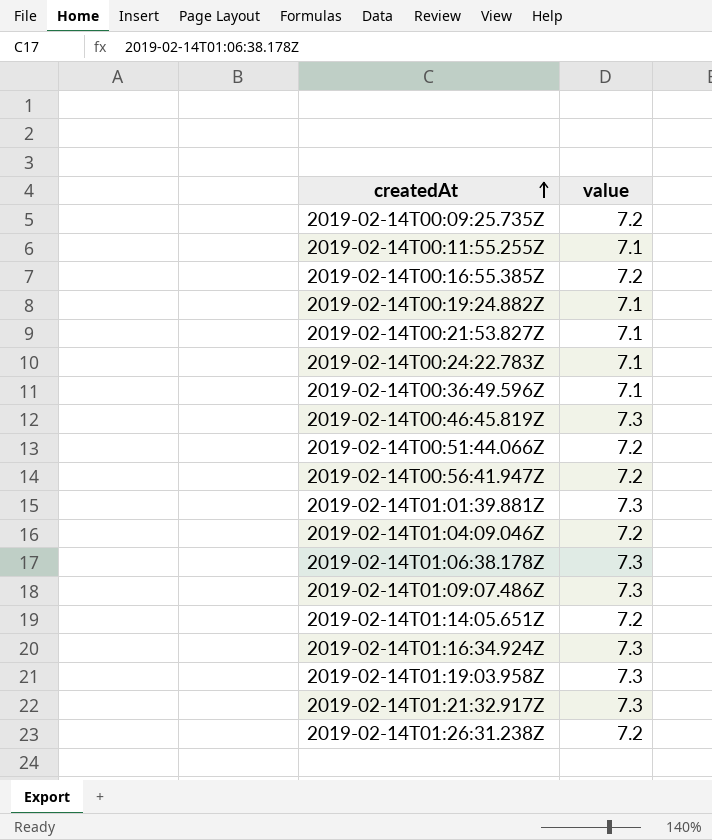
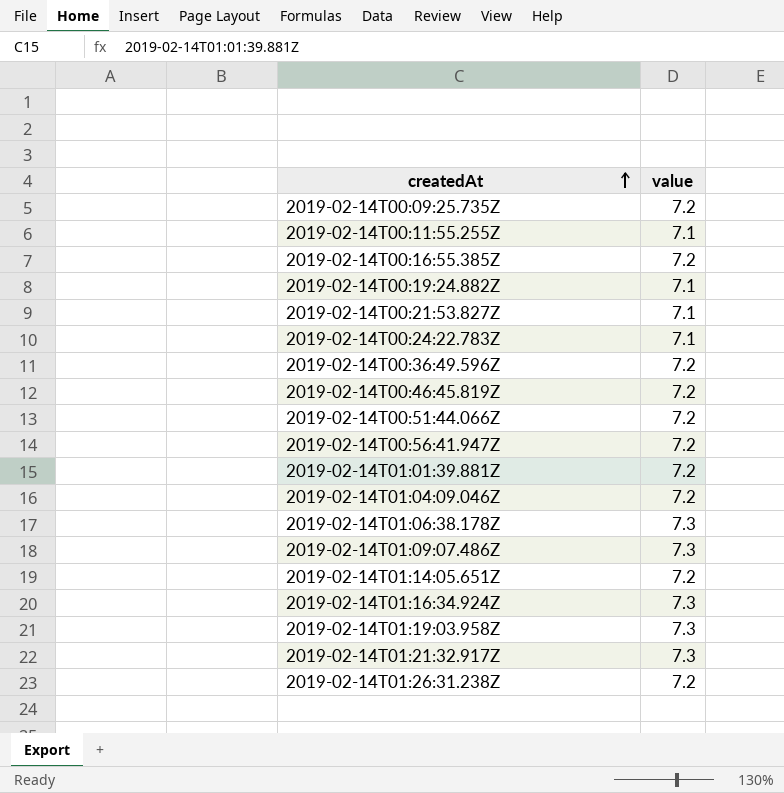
2019-02-14T00:36:49.596Z | value: 7.1 -> 7.2
2019-02-14T00:46:45.819Z | value: 7.3 -> 7.2
2019-02-14T01:01:39.881Z | value: 7.3 -> 7.2

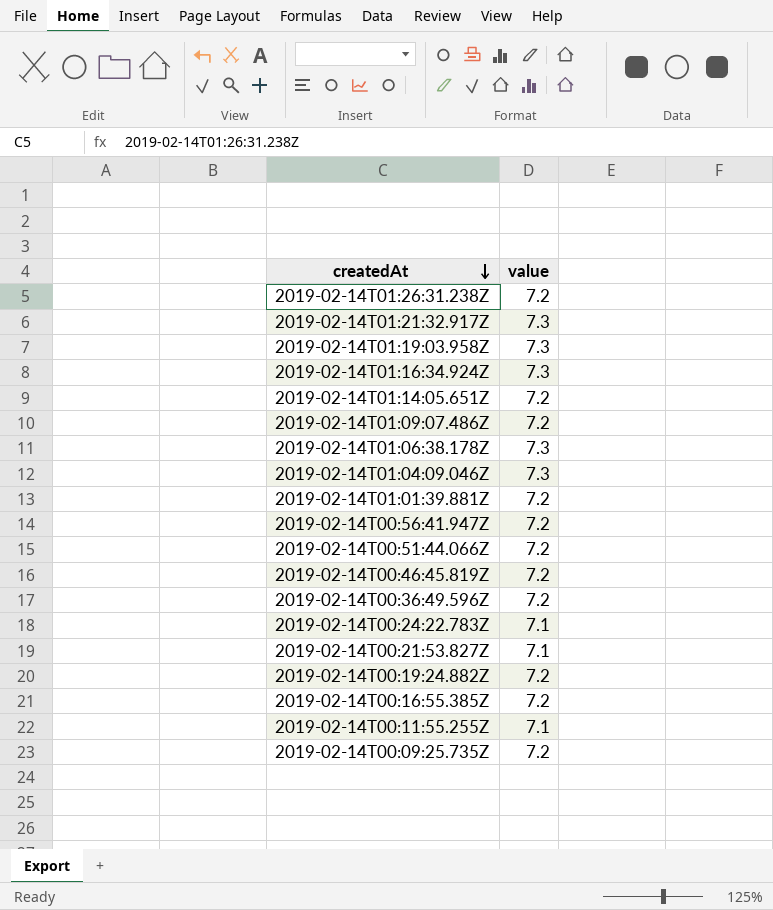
row order: createdAt ascending -> createdAt descending
2019-02-14T01:09:07.486Z | value: 7.3 -> 7.2
2019-02-14T01:04:09.046Z | value: 7.2 -> 7.3
2019-02-14T00:19:24.882Z | value: 7.1 -> 7.2

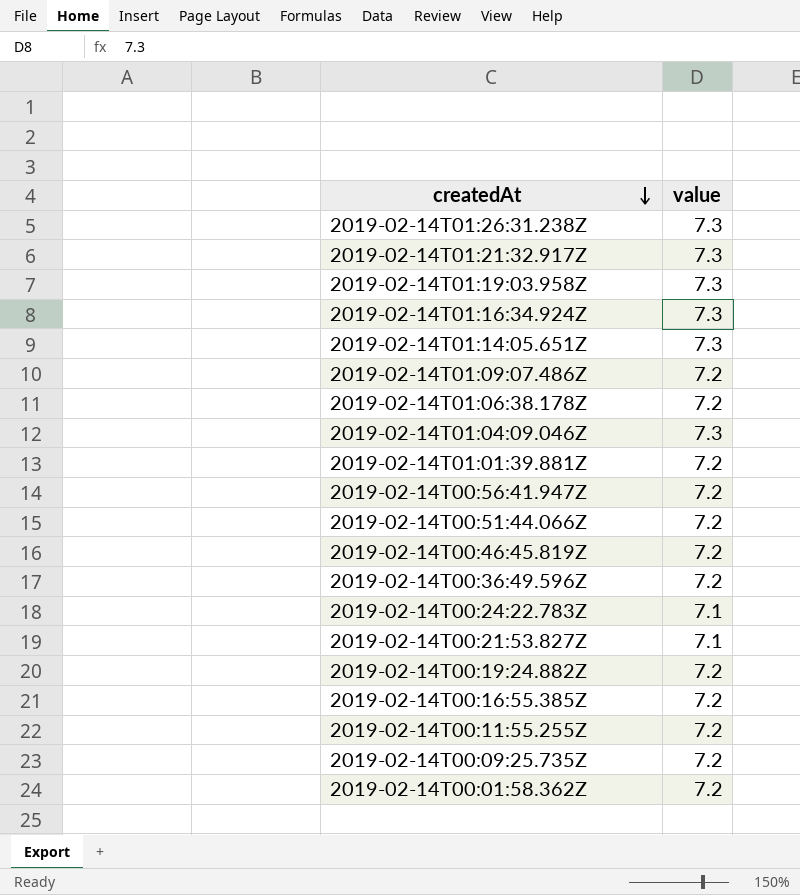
2019-02-14T01:26:31.238Z | value: 7.2 -> 7.3
2019-02-14T01:14:05.651Z | value: 7.2 -> 7.3
2019-02-14T01:06:38.178Z | value: 7.3 -> 7.2
2019-02-14T00:11:55.255Z | value: 7.1 -> 7.2
row 2019-02-14T00:01:58.362Z: none -> 7.2

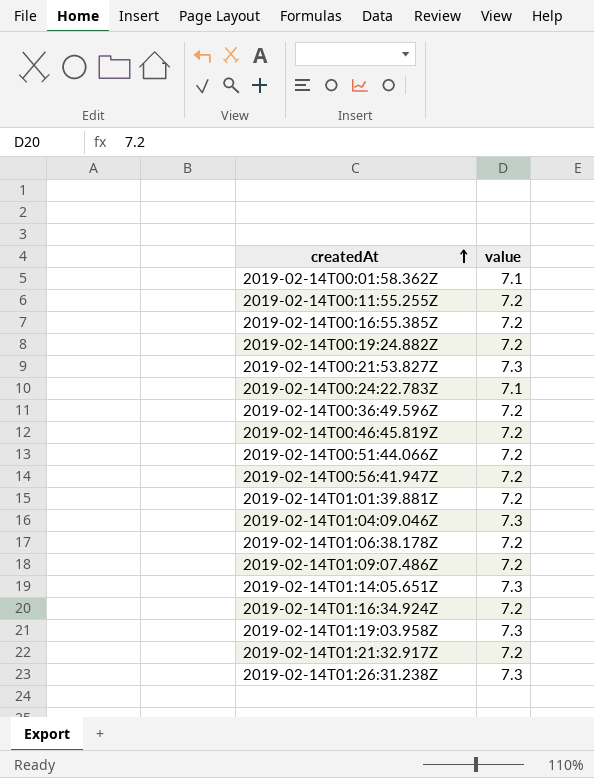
row order: createdAt descending -> createdAt ascending
row 2019-02-14T00:09:25.735Z: 7.2 -> none
2019-02-14T00:01:58.362Z | value: 7.2 -> 7.1
2019-02-14T00:21:53.827Z | value: 7.1 -> 7.3
2019-02-14T01:16:34.924Z | value: 7.3 -> 7.2
2019-02-14T01:21:32.917Z | value: 7.3 -> 7.2

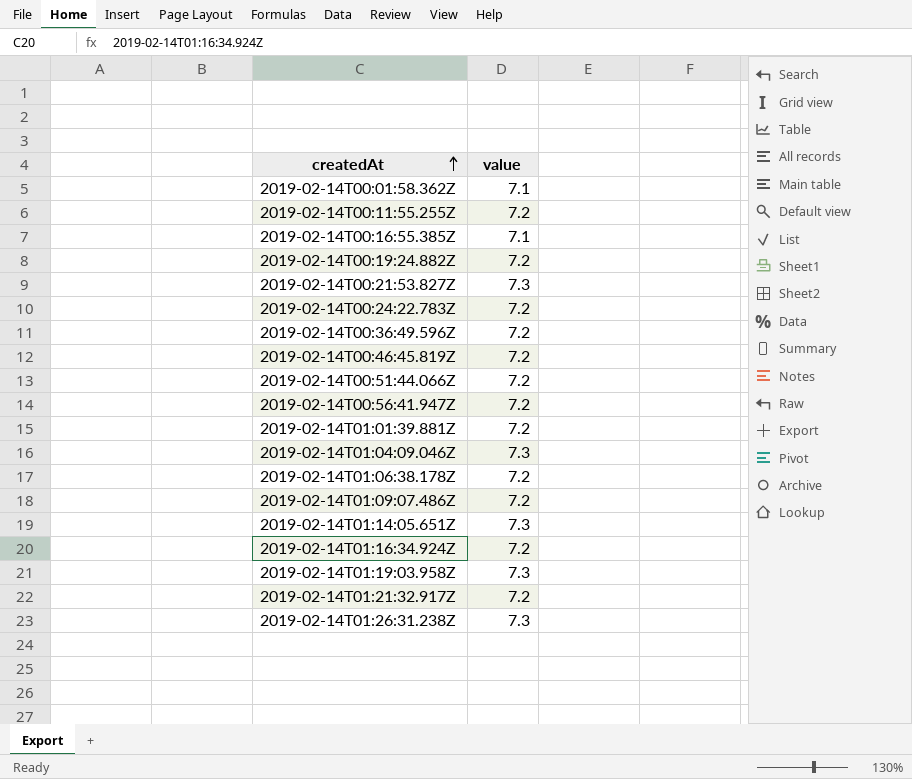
2019-02-14T00:16:55.385Z | value: 7.2 -> 7.1
2019-02-14T00:24:22.783Z | value: 7.1 -> 7.2

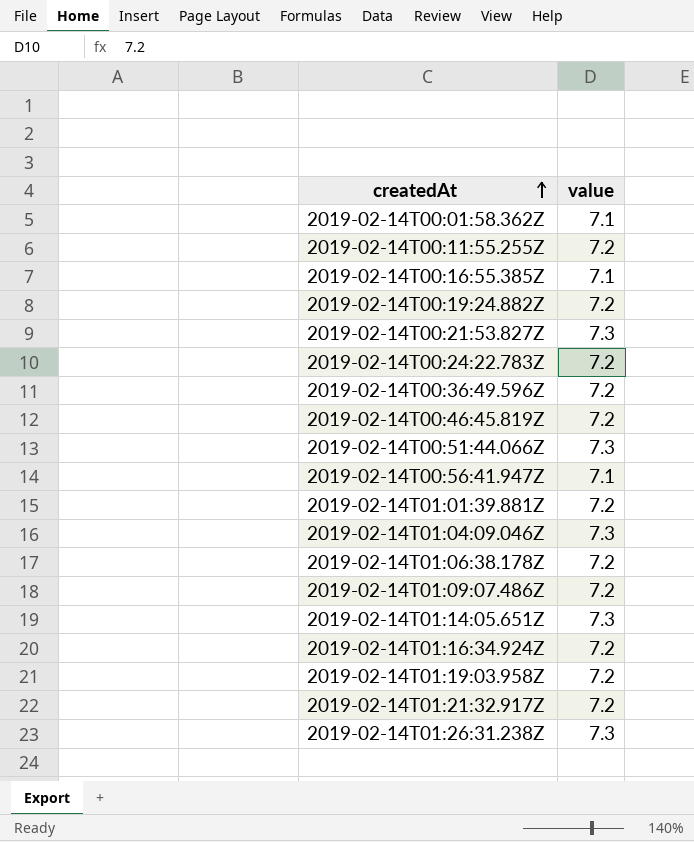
2019-02-14T00:51:44.066Z | value: 7.2 -> 7.3
2019-02-14T00:56:41.947Z | value: 7.2 -> 7.1
2019-02-14T01:19:03.958Z | value: 7.3 -> 7.2

